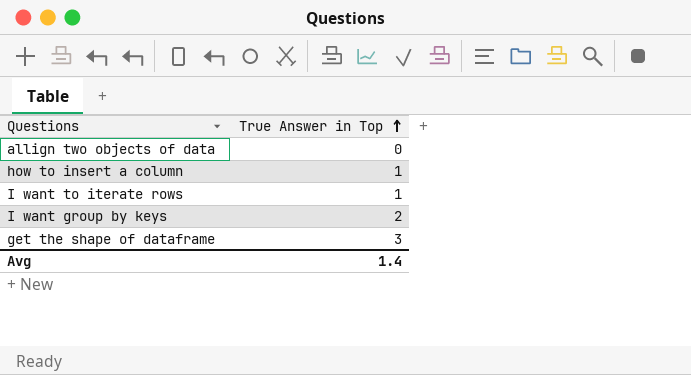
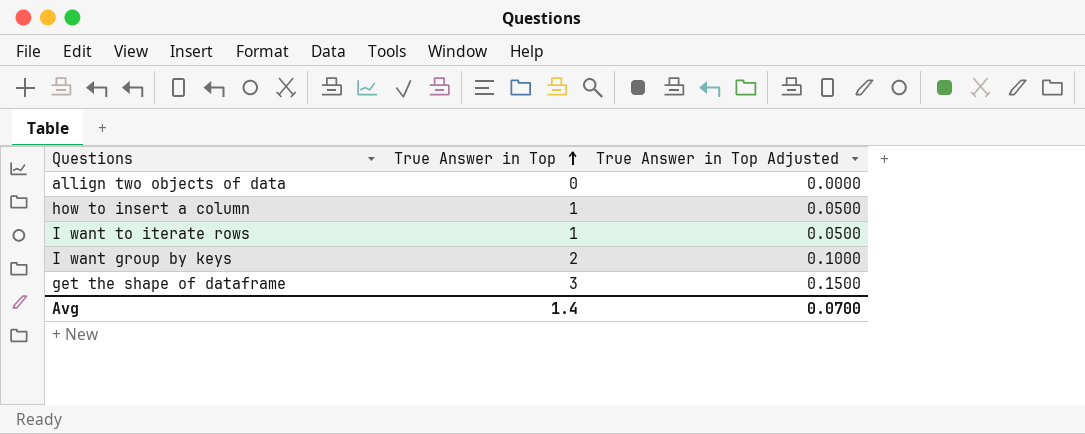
column True Answer in Top Adjusted | formula: none -> [True Answer in Top] * 0.05

